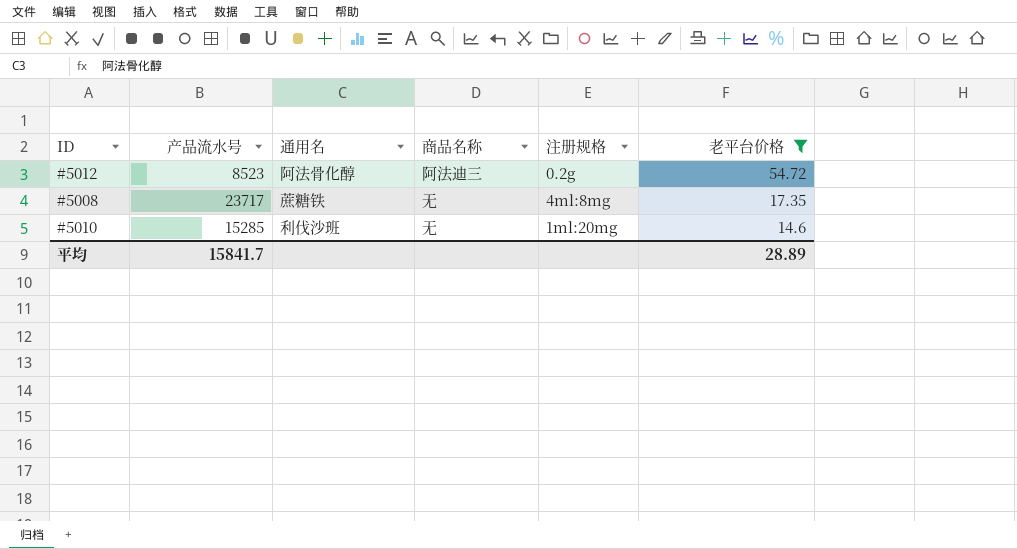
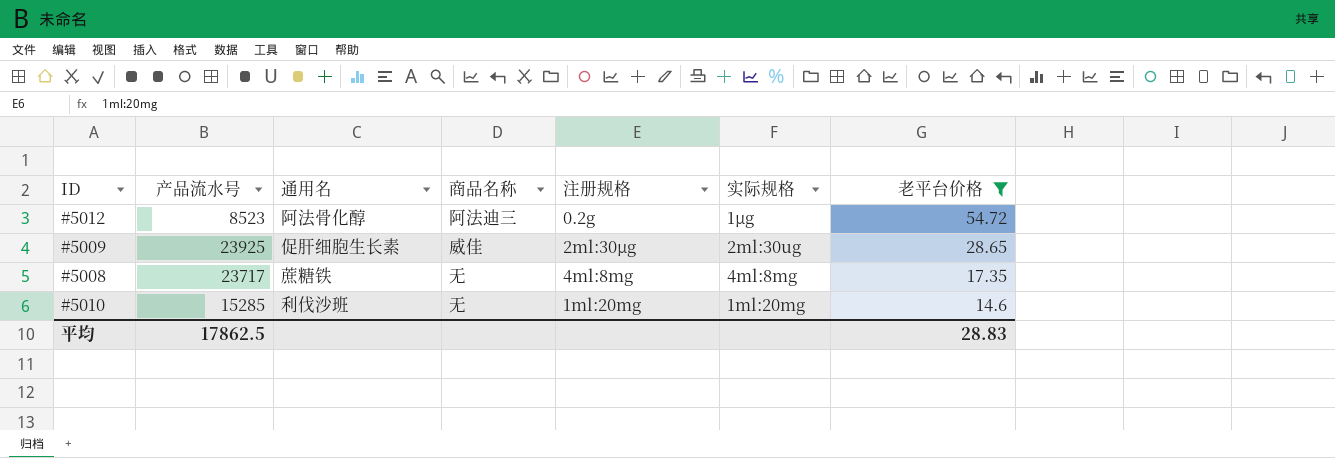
column 实际规格 | position: none -> 6
row #5009: none -> 23925 | 促肝细胞生长素 | 威佳 | 2ml:30μg | 2ml:30ug | 28.65
平均 | 产品流水号: 15841.7 -> 17862.5
平均 | 老平台价格: 28.89 -> 28.83

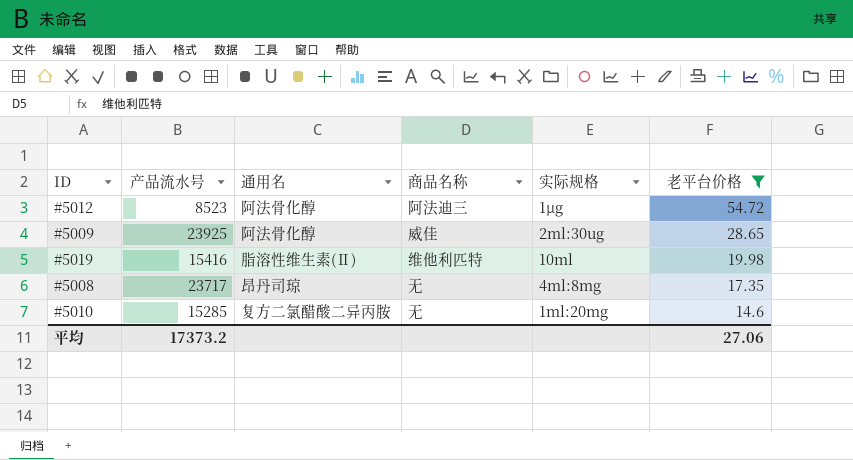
column 注册规格 | position: 5 -> none
#5009 | 通用名: 促肝细胞生长素 -> 阿法骨化醇
row #5019: none -> 15416 | 脂溶性维生素(Ⅱ) | 维他利匹特 | 10ml | 19.98
#5008 | 通用名: 蔗糖铁 -> 昂丹司琼
#5010 | 通用名: 利伐沙班 -> 复方二氯醋酸二异丙胺
平均 | 产品流水号: 17862.5 -> 17373.2
平均 | 老平台价格: 28.83 -> 27.06

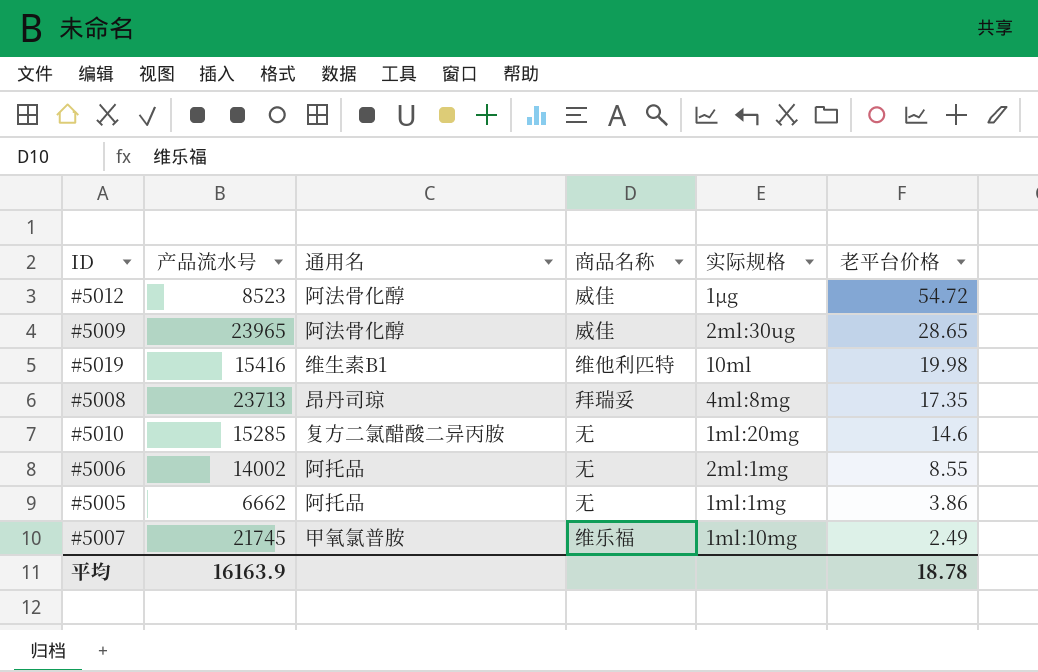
filter: 老平台价格 >= 14.6 -> none
#5012 | 商品名称: 阿法迪三 -> 威佳
#5009 | 产品流水号: 23925 -> 23965
#5019 | 通用名: 脂溶性维生素(Ⅱ) -> 维生素B1
#5008 | 产品流水号: 23717 -> 23713
#5008 | 商品名称: 无 -> 拜瑞妥
平均 | 产品流水号: 17373.2 -> 16163.9
平均 | 老平台价格: 27.06 -> 18.78

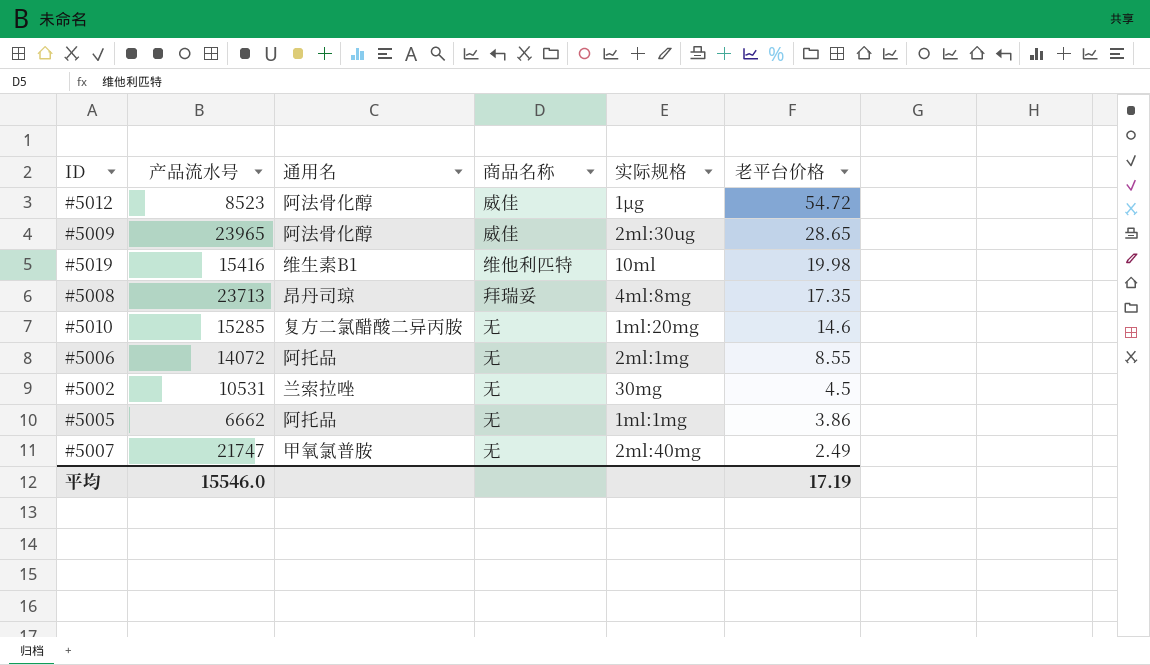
#5006 | 产品流水号: 14002 -> 14072
row #5002: none -> 10531 | 兰索拉唑 | 无 | 30mg | 4.5
#5007 | 产品流水号: 21745 -> 21747
#5007 | 商品名称: 维乐福 -> 无
#5007 | 实际规格: 1ml:10mg -> 2ml:40mg
平均 | 产品流水号: 16163.9 -> 15546.0
平均 | 老平台价格: 18.78 -> 17.19

